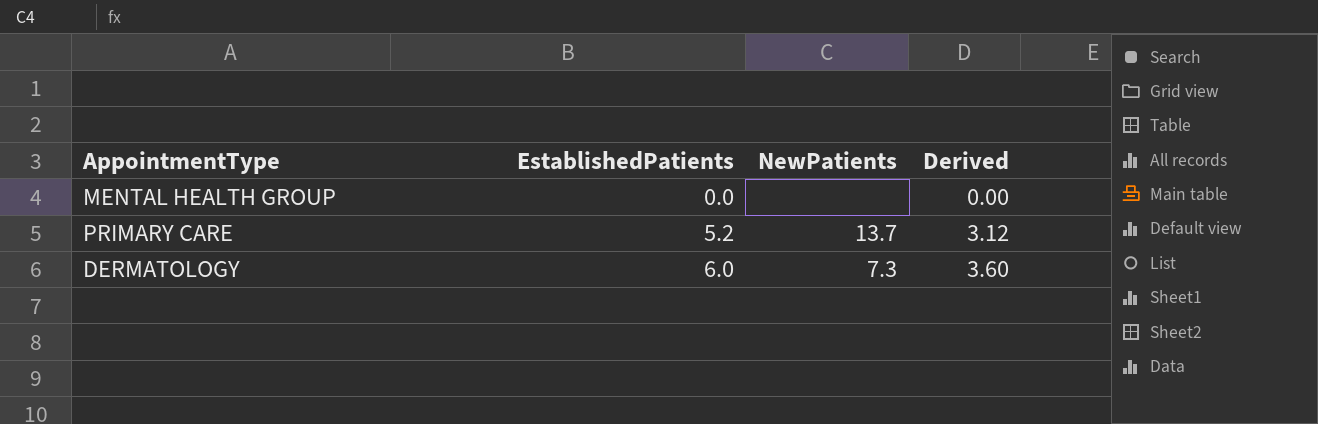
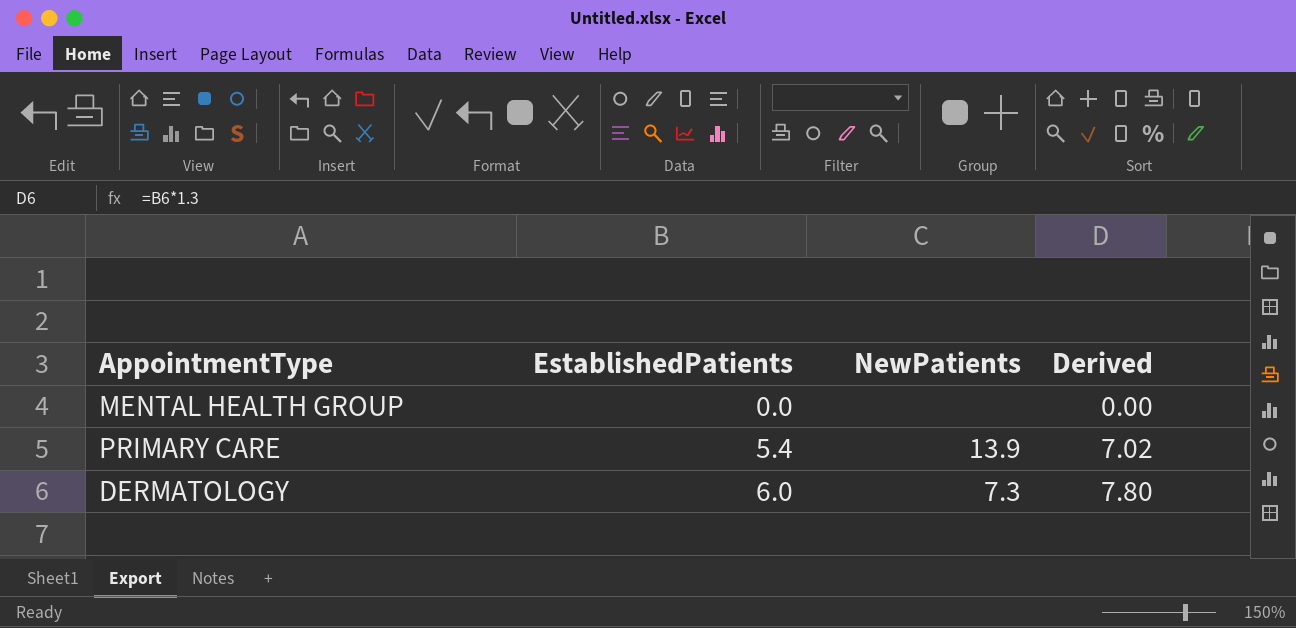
column Derived | formula: [EstablishedPatients] * 0.6 -> [EstablishedPatients] * 1.3
PRIMARY CARE | EstablishedPatients: 5.2 -> 5.4
PRIMARY CARE | NewPatients: 13.7 -> 13.9

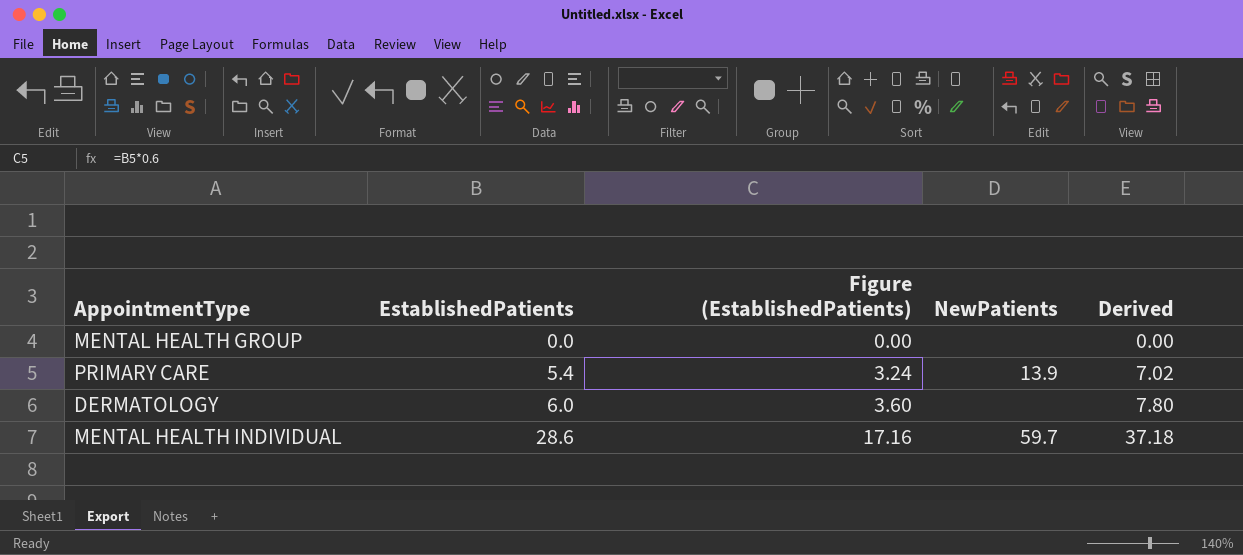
column Figure (EstablishedPatients) | formula: none -> [EstablishedPatients] * 0.6
DERMATOLOGY | NewPatients: 7.3 -> none
row MENTAL HEALTH INDIVIDUAL: none -> 28.6 | 17.16 | 59.7 | 37.18

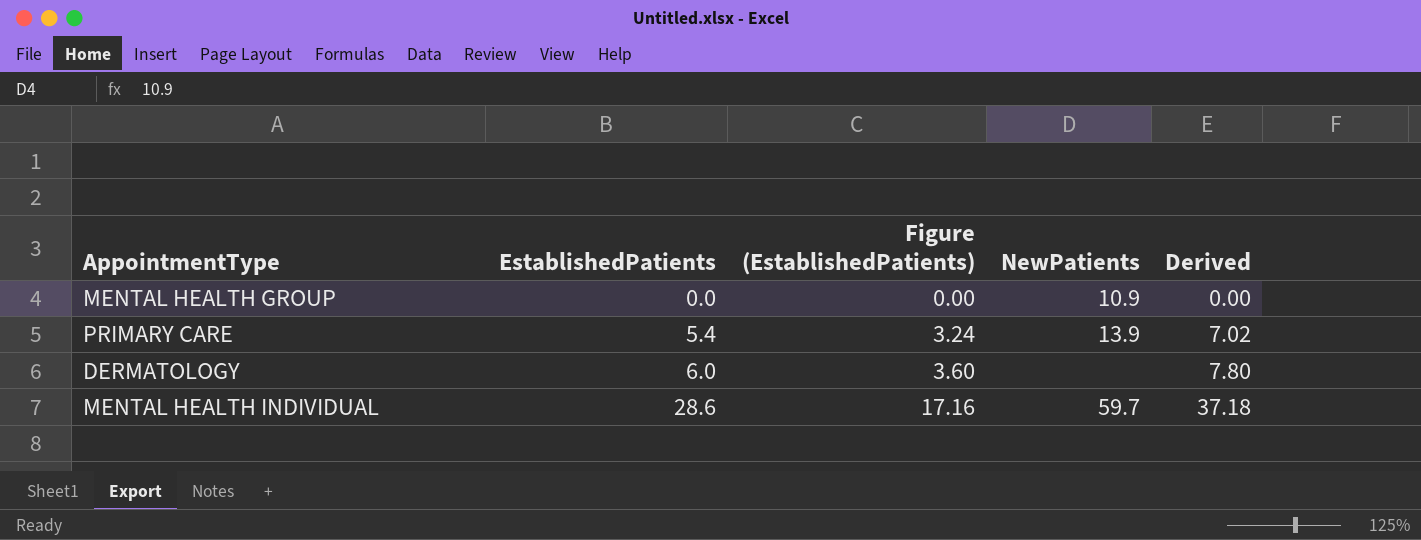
MENTAL HEALTH GROUP | NewPatients: none -> 10.9

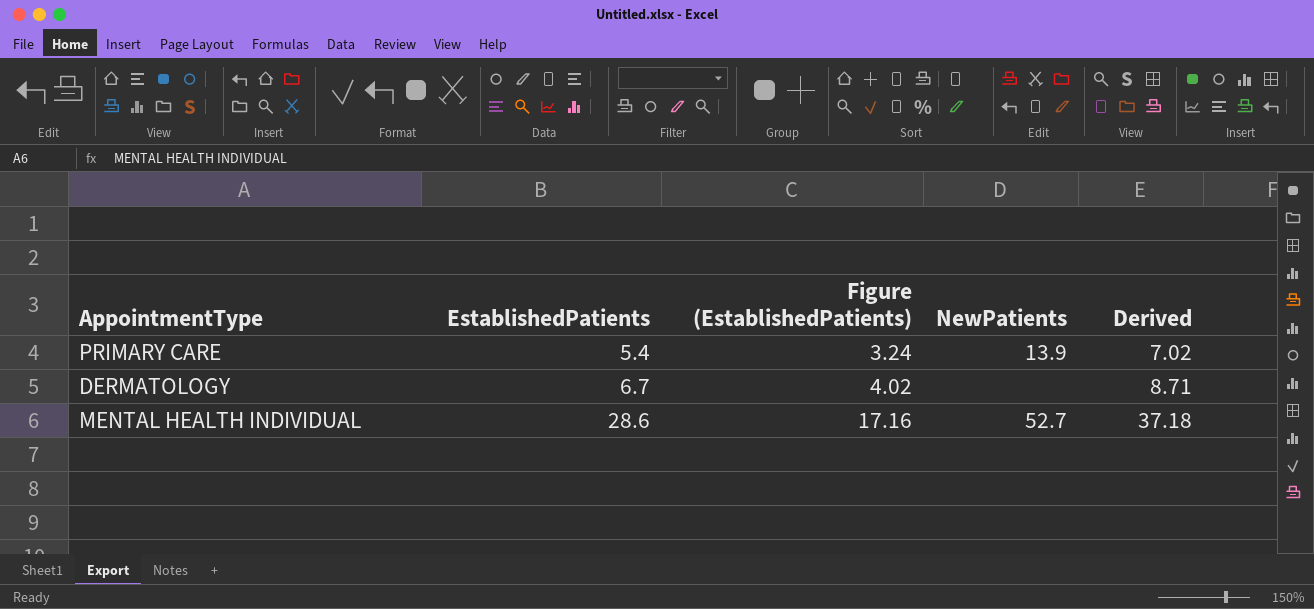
row MENTAL HEALTH GROUP: 0.0 | 0.00 | 10.9 | 0.00 -> none
DERMATOLOGY | EstablishedPatients: 6.0 -> 6.7
DERMATOLOGY | Figure (EstablishedPatients): 3.60 -> 4.02
DERMATOLOGY | Derived: 7.80 -> 8.71
MENTAL HEALTH INDIVIDUAL | NewPatients: 59.7 -> 52.7

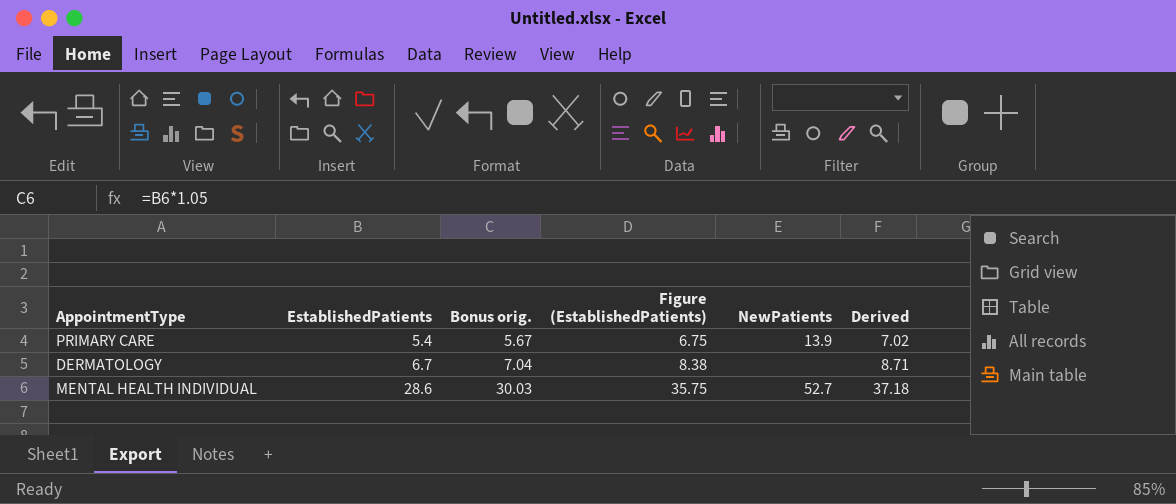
column Bonus orig. | formula: none -> [EstablishedPatients] * 1.05
column Figure (EstablishedPatients) | formula: [EstablishedPatients] * 0.6 -> [EstablishedPatients] * 1.25

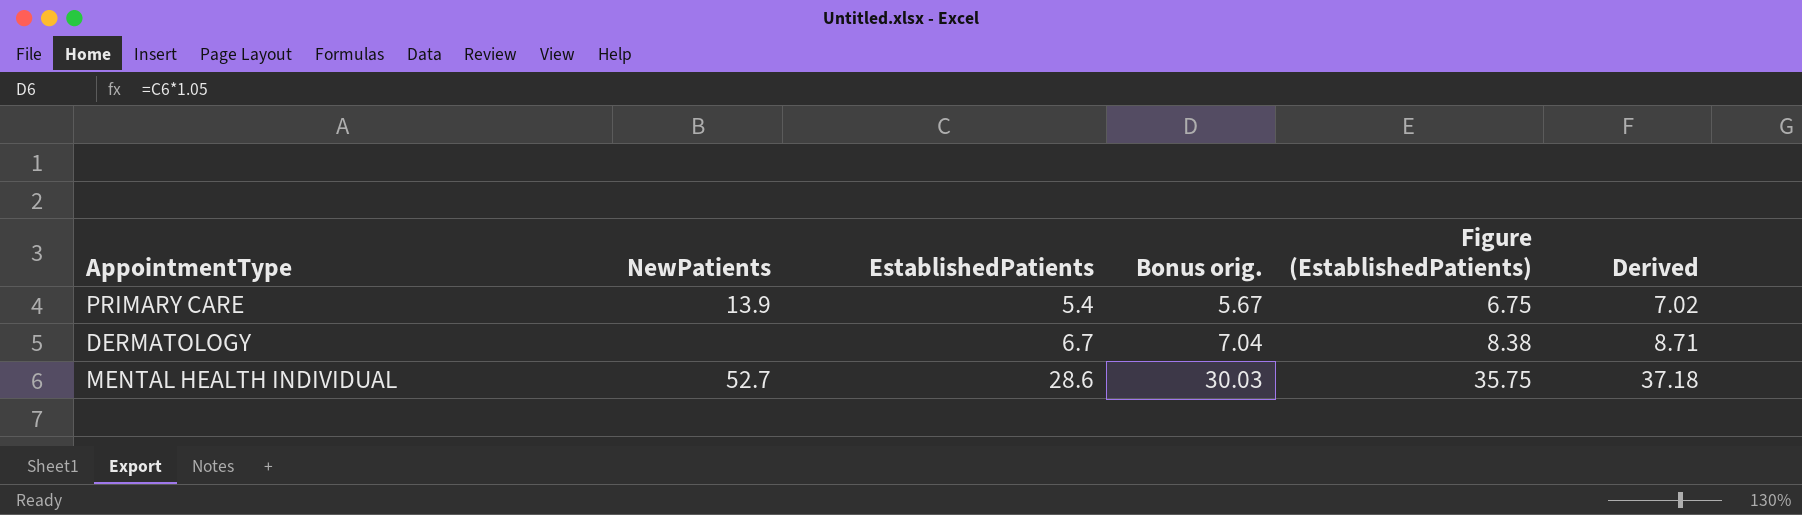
column NewPatients | position: 5 -> 2

